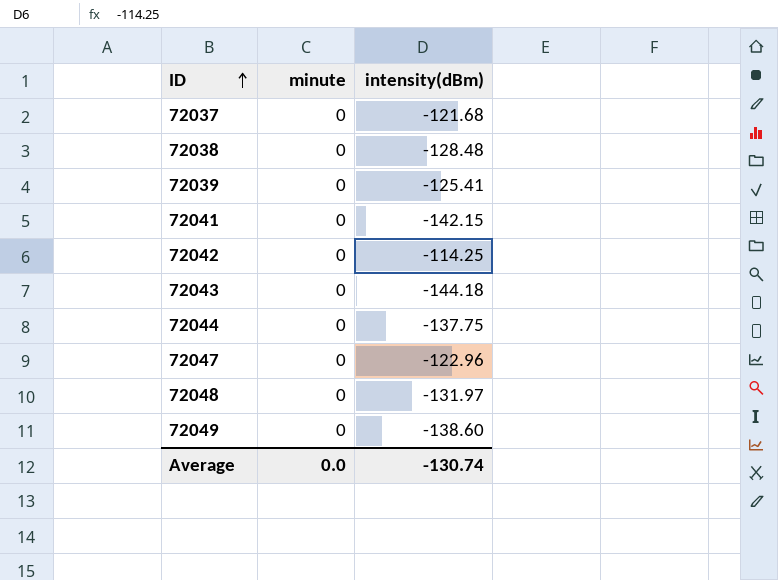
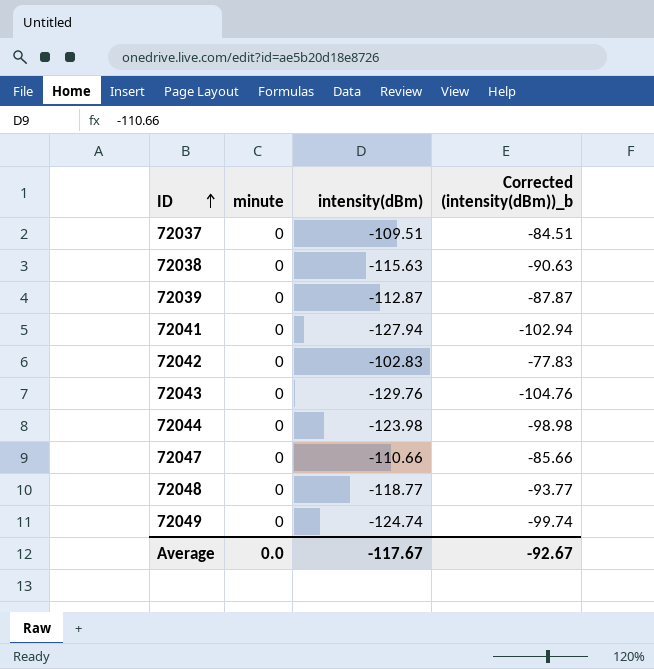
column Corrected (intensity(dBm))_b | formula: none -> [intensity(dBm)] + 25
72037 | intensity(dBm): -121.68 -> -109.51
72038 | intensity(dBm): -128.48 -> -115.63
72039 | intensity(dBm): -125.41 -> -112.87
72041 | intensity(dBm): -142.15 -> -127.94
72042 | intensity(dBm): -114.25 -> -102.83
72043 | intensity(dBm): -144.18 -> -129.76
72044 | intensity(dBm): -137.75 -> -123.98
72047 | intensity(dBm): -122.96 -> -110.66
72048 | intensity(dBm): -131.97 -> -118.77
72049 | intensity(dBm): -138.60 -> -124.74
Average | intensity(dBm): -130.74 -> -117.67

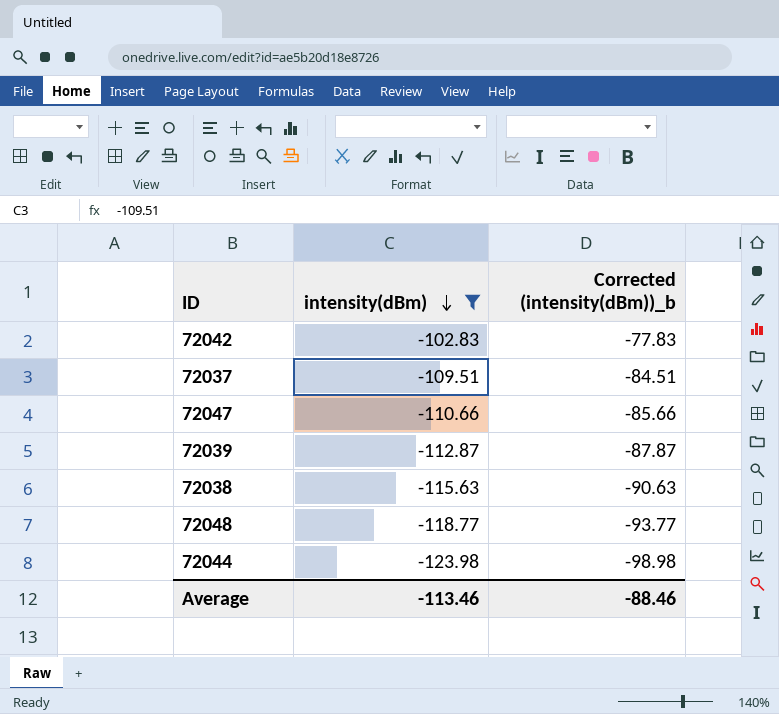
filter: none -> intensity(dBm) >= -123.98
row order: ID ascending -> intensity(dBm) descending
column minute | position: 2 -> none
Average | intensity(dBm): -117.67 -> -113.46
Average | Corrected (intensity(dBm))_b: -92.67 -> -88.46

